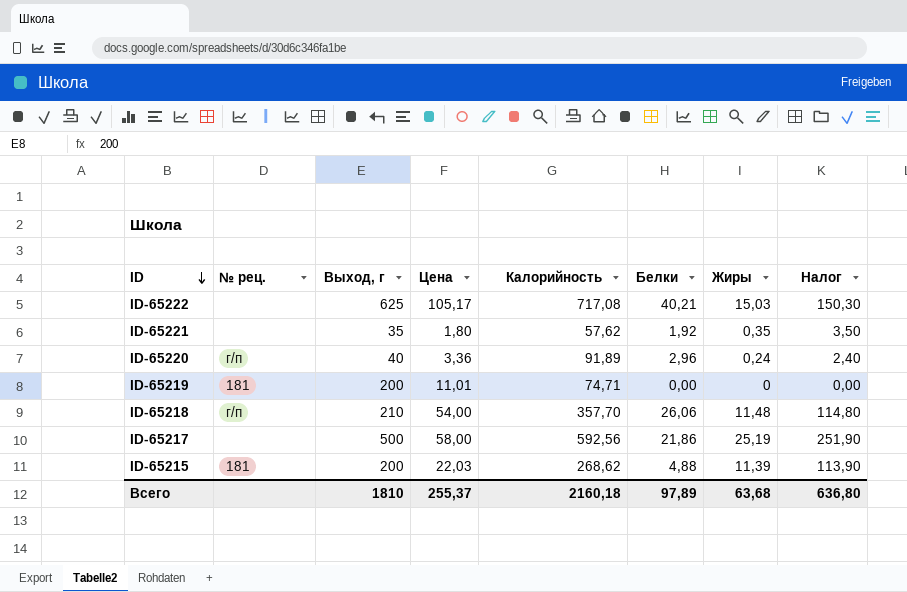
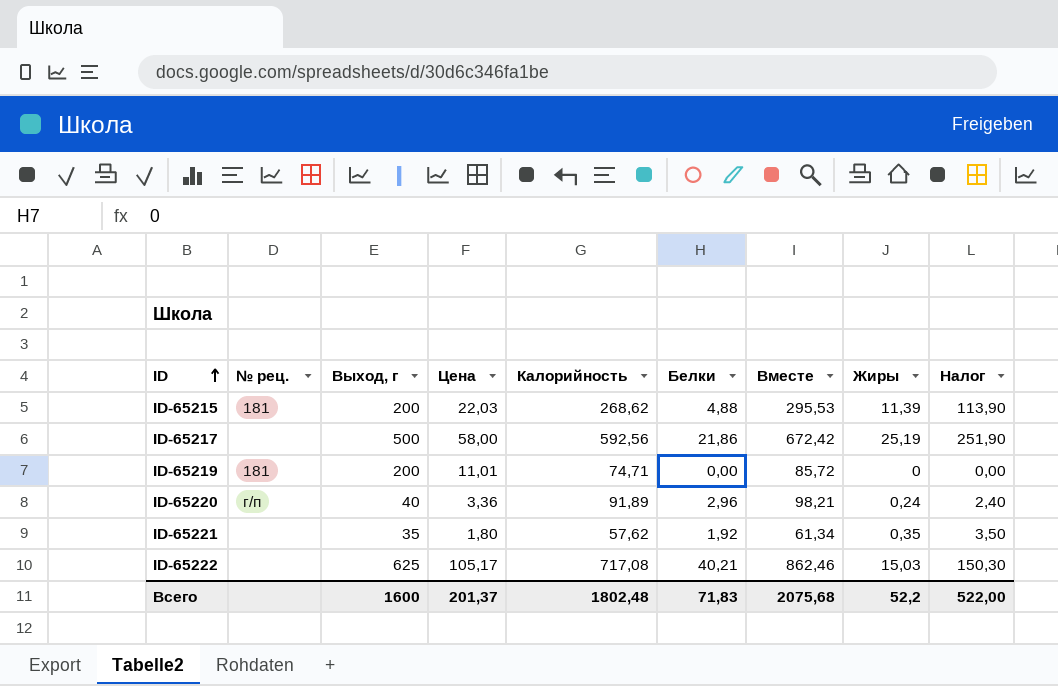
row order: ID descending -> ID ascending
column Вместе | formula: none -> [Цена] + [Калорийность] + [Белки]
row ID-65218: г/п | 210 | 54,00 | 357,70 | 26,06 | 11,48 | 114,80 -> none
Всего | Выход, г: 1810 -> 1600
Всего | Цена: 255,37 -> 201,37
Всего | Калорийность: 2160,18 -> 1802,48
Всего | Белки: 97,89 -> 71,83
Всего | Жиры: 63,68 -> 52,2
Всего | Налог: 636,80 -> 522,00

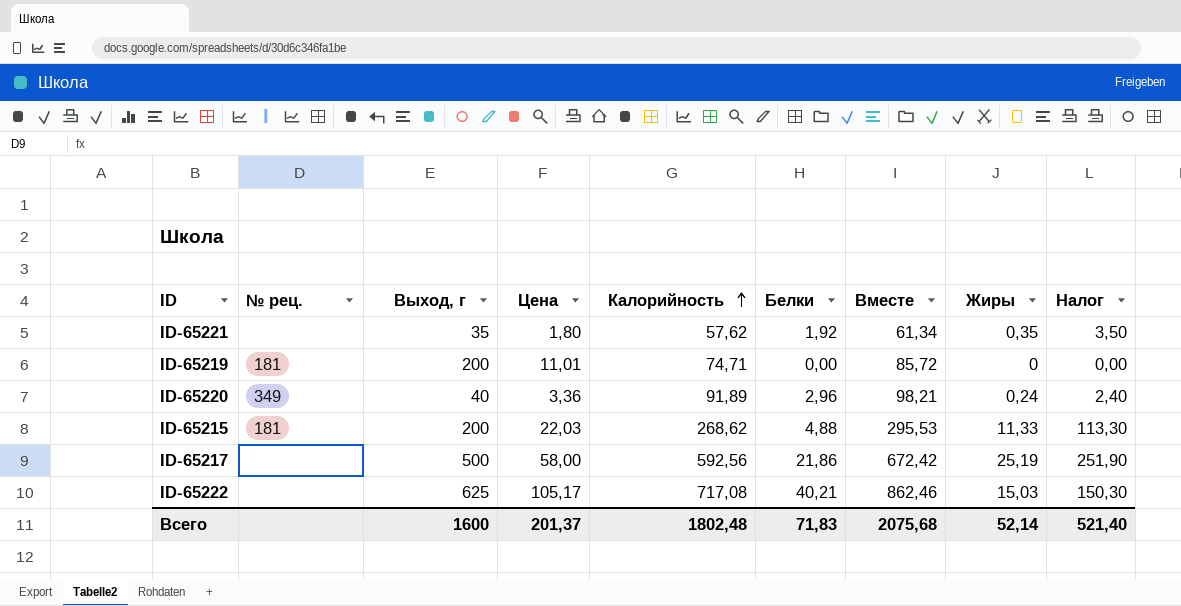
row order: ID ascending -> Калорийность ascending
ID-65220 | № рец.: г/п -> 349
ID-65215 | Жиры: 11,39 -> 11,33
ID-65215 | Налог: 113,90 -> 113,30
Всего | Жиры: 52,2 -> 52,14
Всего | Налог: 522,00 -> 521,40

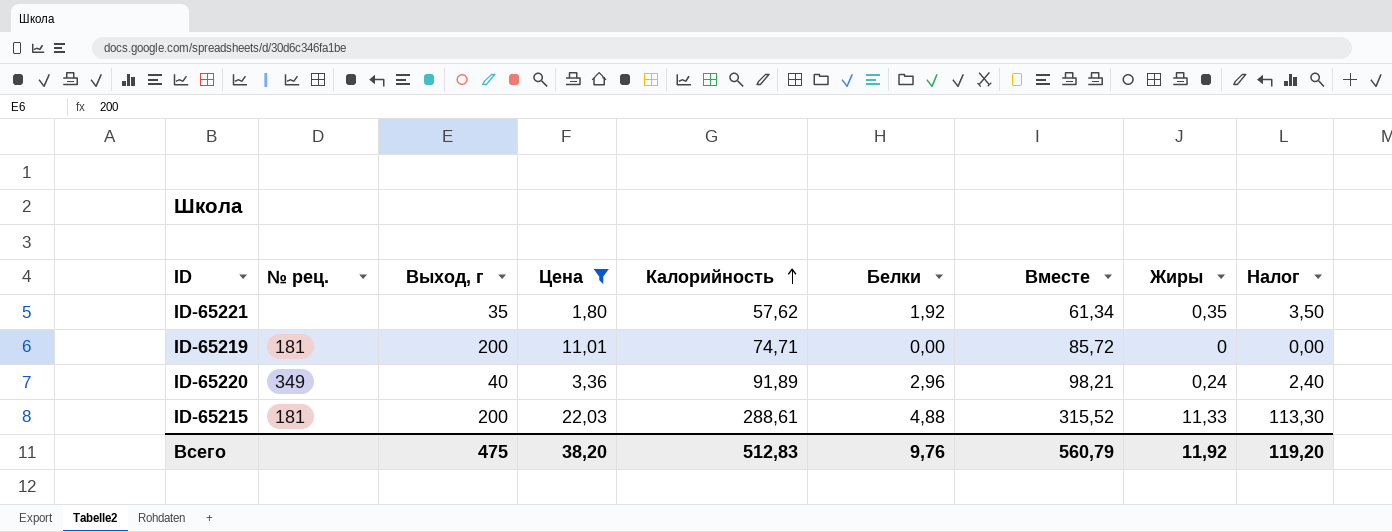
filter: none -> Цена <= 22,03
ID-65215 | Калорийность: 268,62 -> 288,61
ID-65215 | Вместе: 295,53 -> 315,52
Всего | Выход, г: 1600 -> 475
Всего | Цена: 201,37 -> 38,20
Всего | Калорийность: 1802,48 -> 512,83
Всего | Белки: 71,83 -> 9,76
Всего | Вместе: 2075,68 -> 560,79
Всего | Жиры: 52,14 -> 11,92
Всего | Налог: 521,40 -> 119,20

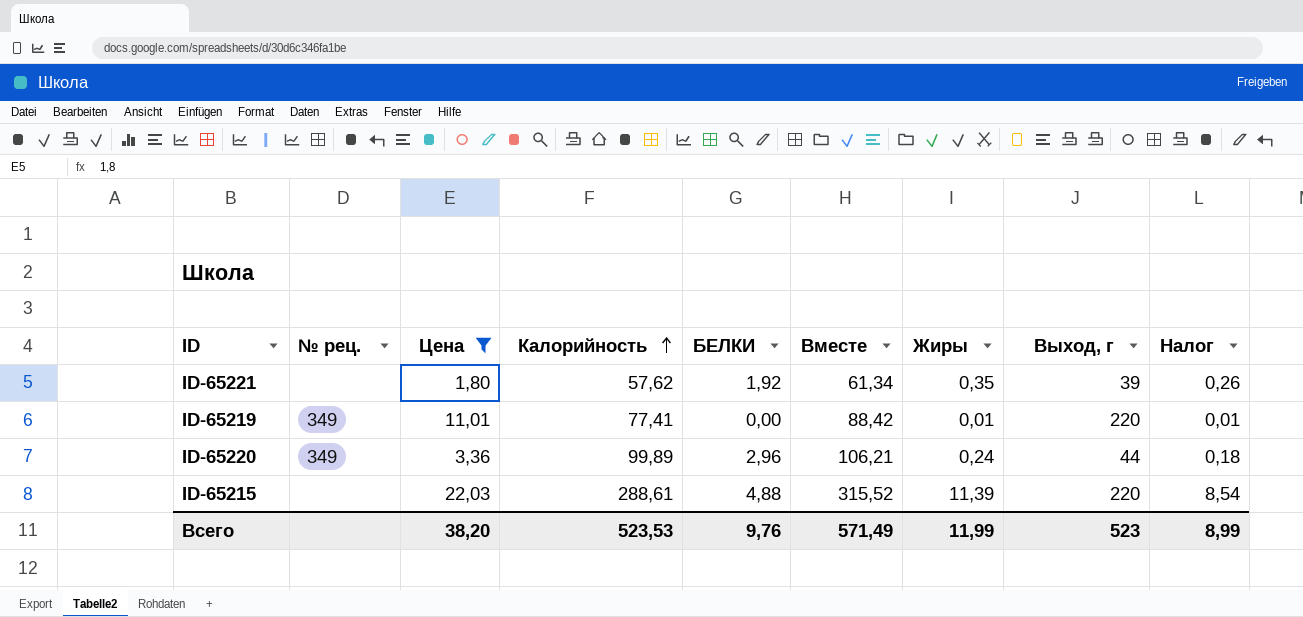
column name: Белки -> БЕЛКИ
column Выход, г | position: 3 -> 8
column Налог | formula: [Жиры] * 10 -> [Жиры] * 0,75
ID-65221 | Выход, г: 35 -> 39
ID-65219 | № рец.: 181 -> 349
ID-65219 | Калорийность: 74,71 -> 77,41
ID-65219 | Вместе: 85,72 -> 88,42
ID-65219 | Жиры: 0 -> 0,01
ID-65219 | Выход, г: 200 -> 220
ID-65220 | Калорийность: 91,89 -> 99,89
ID-65220 | Вместе: 98,21 -> 106,21
ID-65220 | Выход, г: 40 -> 44
ID-65215 | № рец.: 181 -> none
ID-65215 | Жиры: 11,33 -> 11,39
ID-65215 | Выход, г: 200 -> 220
Всего | Калорийность: 512,83 -> 523,53
Всего | Вместе: 560,79 -> 571,49
Всего | Жиры: 11,92 -> 11,99
Всего | Выход, г: 475 -> 523
Всего | Налог: 119,20 -> 8,99

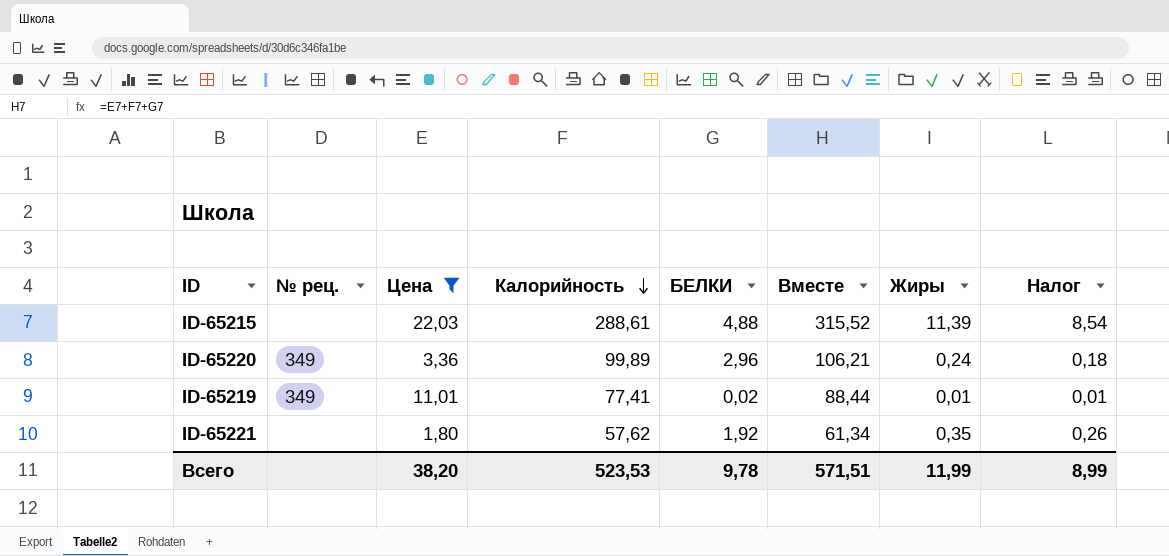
row order: Калорийность ascending -> Калорийность descending
column Выход, г | position: 8 -> none
ID-65219 | БЕЛКИ: 0,00 -> 0,02
ID-65219 | Вместе: 88,42 -> 88,44
Всего | БЕЛКИ: 9,76 -> 9,78
Всего | Вместе: 571,49 -> 571,51

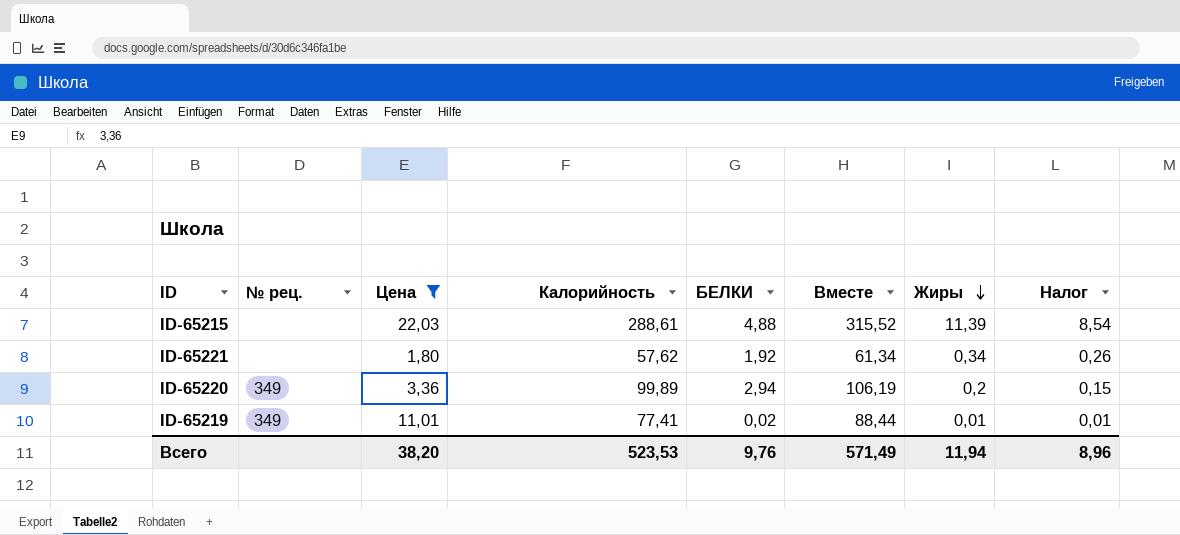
row order: Калорийность descending -> Жиры descending
ID-65221 | Жиры: 0,35 -> 0,34
ID-65220 | БЕЛКИ: 2,96 -> 2,94
ID-65220 | Вместе: 106,21 -> 106,19
ID-65220 | Жиры: 0,24 -> 0,2
ID-65220 | Налог: 0,18 -> 0,15
Всего | БЕЛКИ: 9,78 -> 9,76
Всего | Вместе: 571,51 -> 571,49
Всего | Жиры: 11,99 -> 11,94
Всего | Налог: 8,99 -> 8,96

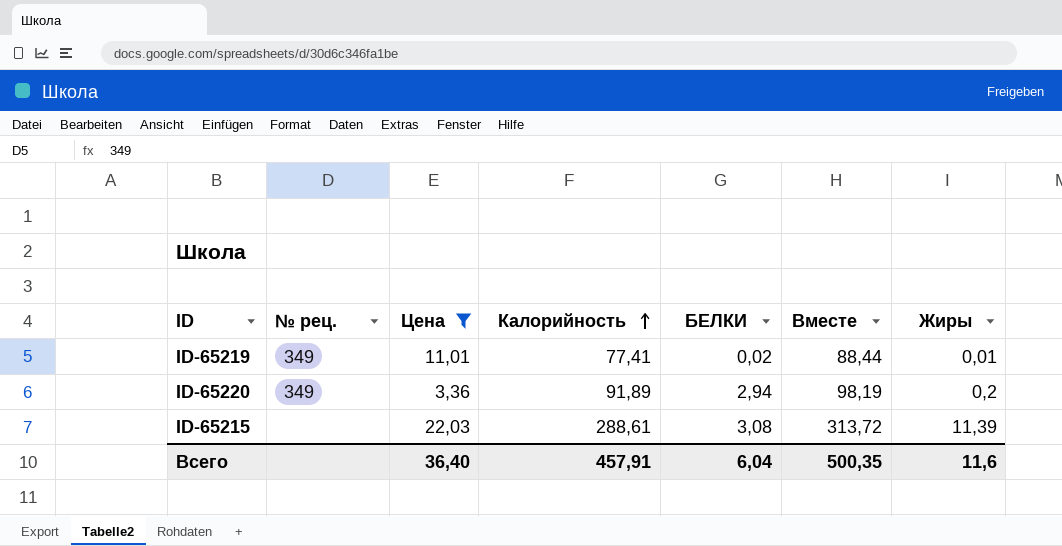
row order: Жиры descending -> Калорийность ascending
column Налог | formula: [Жиры] * 0,75 -> none
row ID-65221: none | 1,80 | 57,62 | 1,92 | 61,34 | 0,34 | 0,26 -> none
ID-65220 | Калорийность: 99,89 -> 91,89
ID-65220 | Вместе: 106,19 -> 98,19
ID-65215 | БЕЛКИ: 4,88 -> 3,08
ID-65215 | Вместе: 315,52 -> 313,72
Всего | Цена: 38,20 -> 36,40
Всего | Калорийность: 523,53 -> 457,91
Всего | БЕЛКИ: 9,76 -> 6,04
Всего | Вместе: 571,49 -> 500,35
Всего | Жиры: 11,94 -> 11,6

